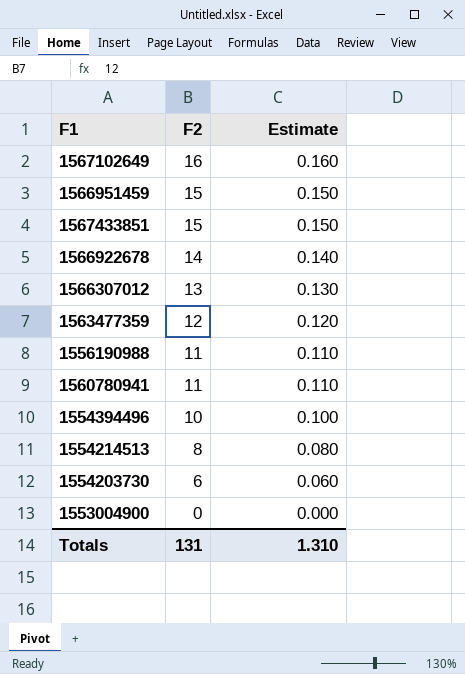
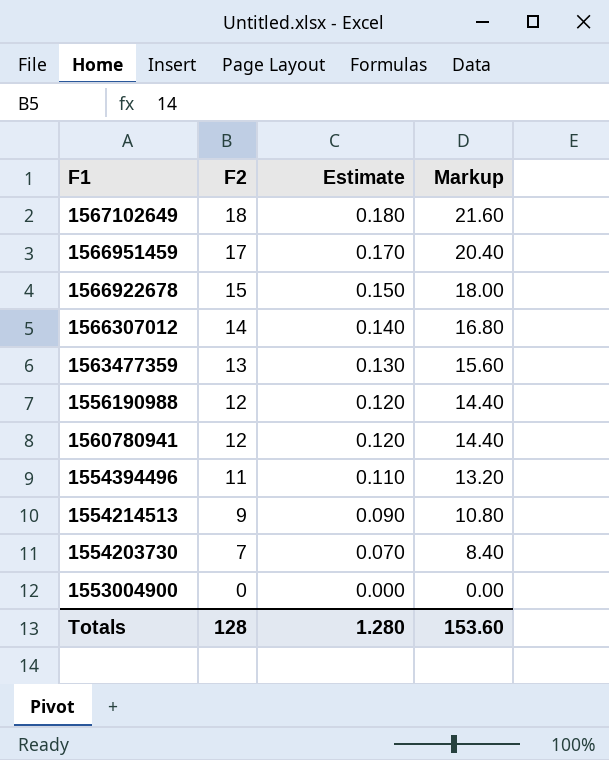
column Markup | formula: none -> [F2] * 1.2
row 1567433851: 15 | 0.150 -> none
1567102649 | F2: 16 -> 18
1567102649 | Estimate: 0.160 -> 0.180
1566951459 | F2: 15 -> 17
1566951459 | Estimate: 0.150 -> 0.170
1566922678 | F2: 14 -> 15
1566922678 | Estimate: 0.140 -> 0.150
1566307012 | F2: 13 -> 14
1566307012 | Estimate: 0.130 -> 0.140
1563477359 | F2: 12 -> 13
1563477359 | Estimate: 0.120 -> 0.130
1556190988 | F2: 11 -> 12
1556190988 | Estimate: 0.110 -> 0.120
1560780941 | F2: 11 -> 12
1560780941 | Estimate: 0.110 -> 0.120
1554394496 | F2: 10 -> 11
1554394496 | Estimate: 0.100 -> 0.110
1554214513 | F2: 8 -> 9
1554214513 | Estimate: 0.080 -> 0.090
1554203730 | F2: 6 -> 7
1554203730 | Estimate: 0.060 -> 0.070
Totals | F2: 131 -> 128
Totals | Estimate: 1.310 -> 1.280

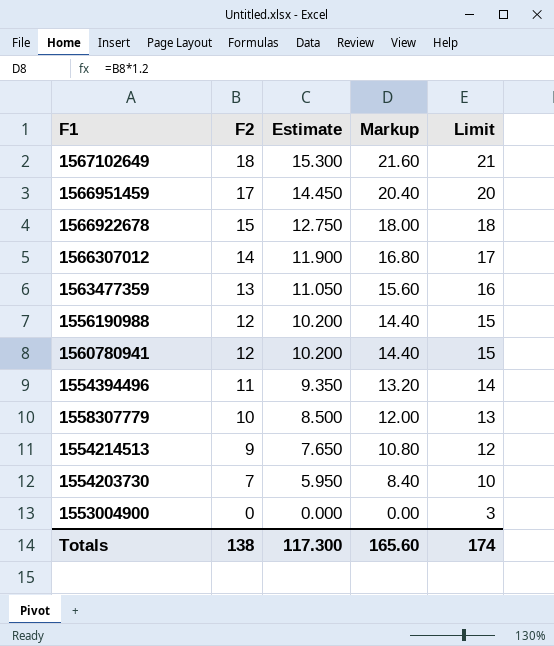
column Estimate | formula: [F2] * 0.01 -> [F2] * 0.85
column Limit | formula: none -> [F2] + 3
row 1558307779: none -> 10 | 8.500 | 12.00 | 13
Totals | F2: 128 -> 138
Totals | Estimate: 1.280 -> 117.300
Totals | Markup: 153.60 -> 165.60

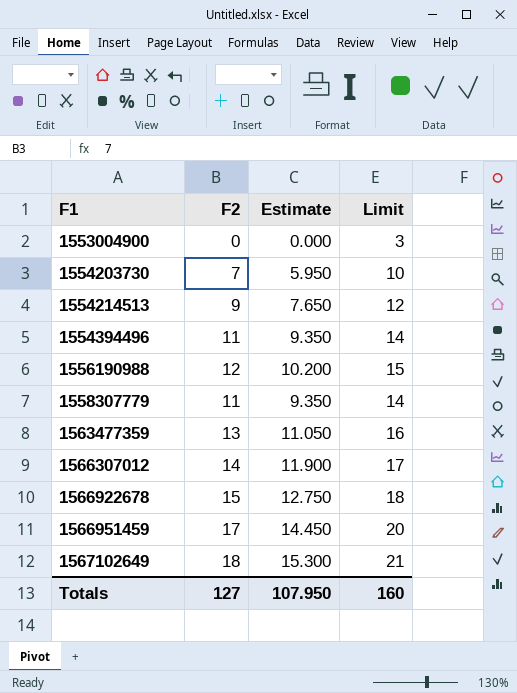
row order: F2 descending -> F1 ascending
column Markup | formula: [F2] * 1.2 -> none
row 1560780941: 12 | 10.200 | 14.40 | 15 -> none
1558307779 | F2: 10 -> 11
1558307779 | Estimate: 8.500 -> 9.350
1558307779 | Limit: 13 -> 14
Totals | F2: 138 -> 127
Totals | Estimate: 117.300 -> 107.950
Totals | Limit: 174 -> 160

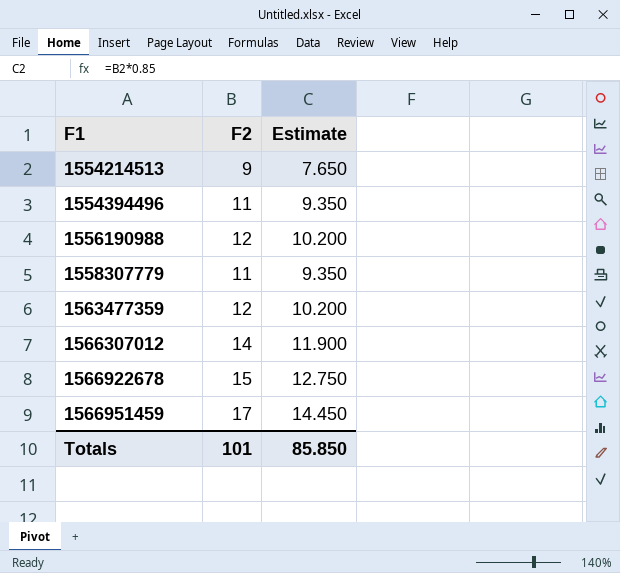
column Limit | formula: [F2] + 3 -> none
row 1553004900: 0 | 0.000 | 3 -> none
row 1554203730: 7 | 5.950 | 10 -> none
row 1567102649: 18 | 15.300 | 21 -> none
1563477359 | F2: 13 -> 12
1563477359 | Estimate: 11.050 -> 10.200
Totals | F2: 127 -> 101
Totals | Estimate: 107.950 -> 85.850

